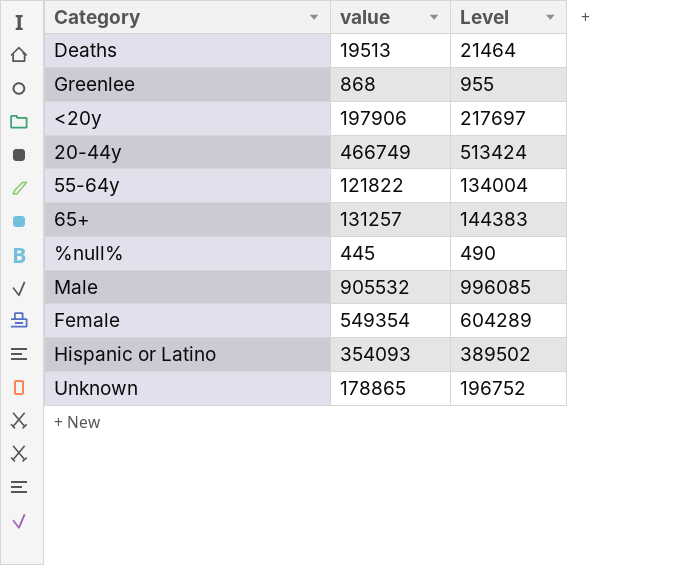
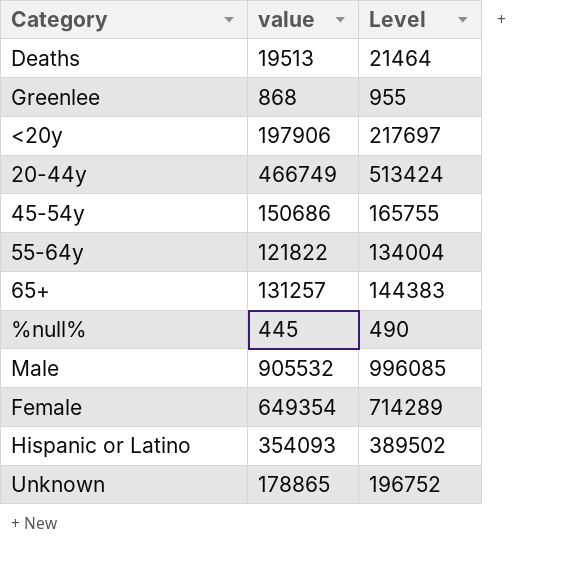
row 45-54y: none -> 150686 | 165755
Female | value: 549354 -> 649354
Female | Level: 604289 -> 714289

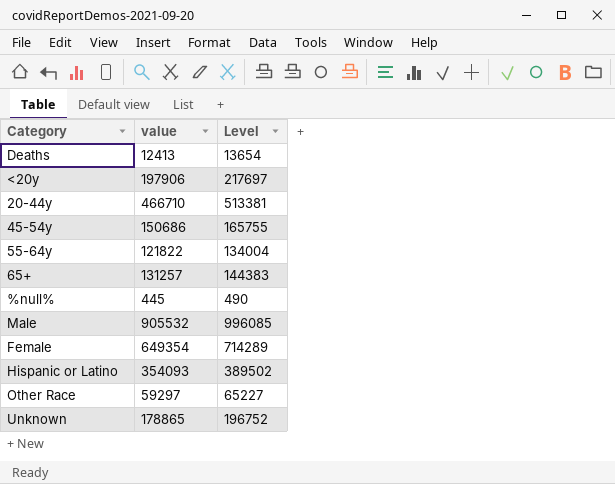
row Greenlee: 868 | 955 -> none
Deaths | value: 19513 -> 12413
Deaths | Level: 21464 -> 13654
20-44y | value: 466749 -> 466710
20-44y | Level: 513424 -> 513381
row Other Race: none -> 59297 | 65227

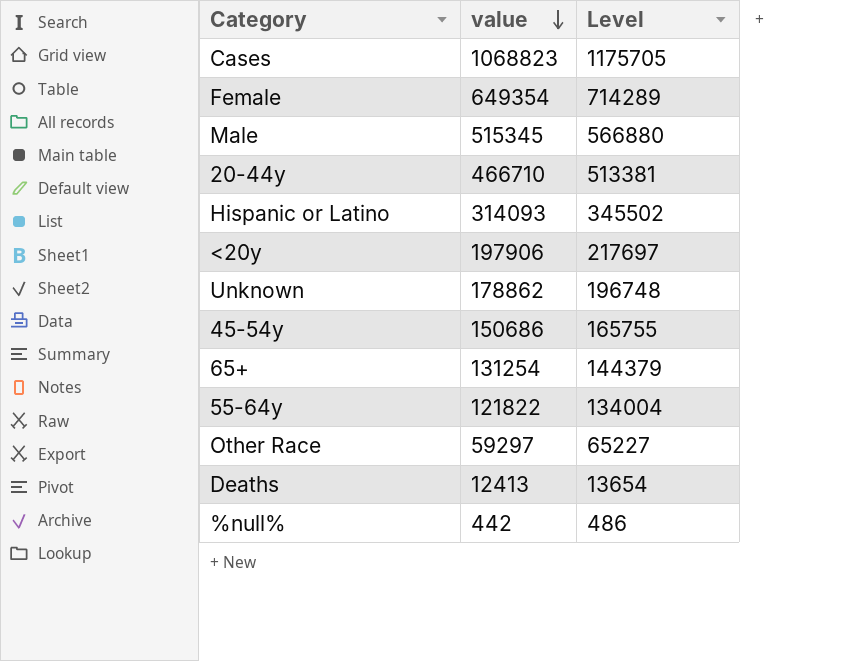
row order: none -> value descending
row Cases: none -> 1068823 | 1175705
Male | value: 905532 -> 515345
Male | Level: 996085 -> 566880
Hispanic or Latino | value: 354093 -> 314093
Hispanic or Latino | Level: 389502 -> 345502
Unknown | value: 178865 -> 178862
Unknown | Level: 196752 -> 196748
65+ | value: 131257 -> 131254
65+ | Level: 144383 -> 144379
%null% | value: 445 -> 442
%null% | Level: 490 -> 486

